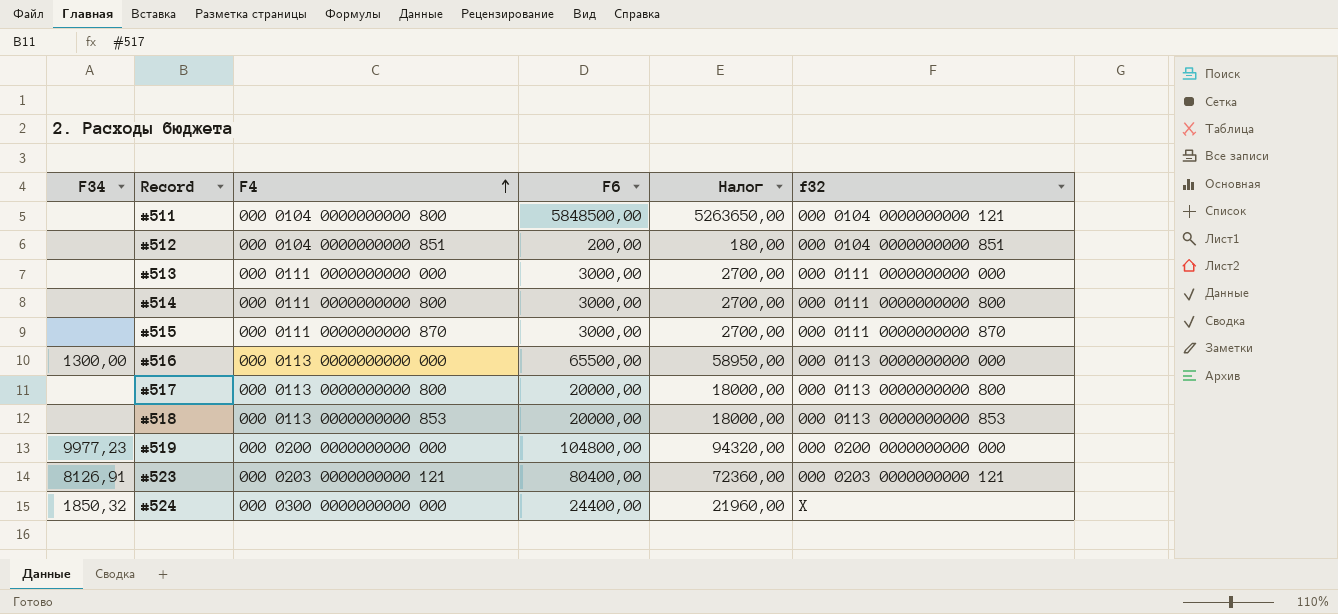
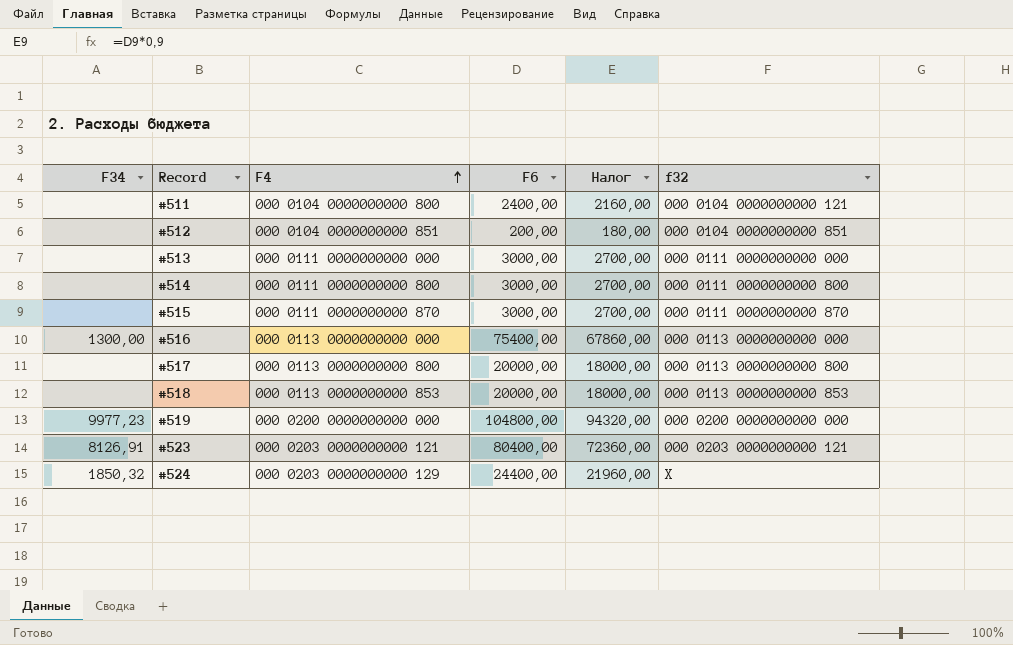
#511 | F6: 5848500,00 -> 2400,00
#511 | Налог: 5263650,00 -> 2160,00
#516 | F6: 65500,00 -> 75400,00
#516 | Налог: 58950,00 -> 67860,00
#524 | F4: 000 0300 0000000000 000 -> 000 0203 0000000000 129

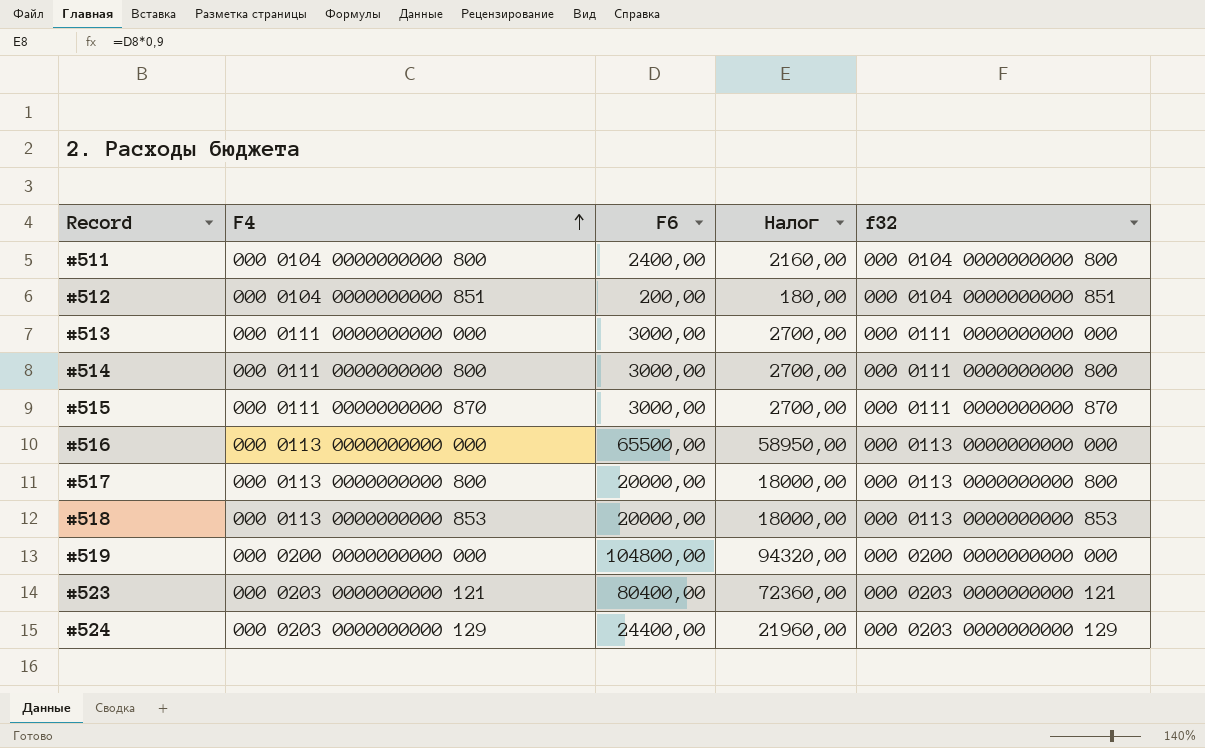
column F34 | position: 1 -> none
#511 | f32: 000 0104 0000000000 121 -> 000 0104 0000000000 800
#516 | F6: 75400,00 -> 65500,00
#516 | Налог: 67860,00 -> 58950,00
#524 | f32: Х -> 000 0203 0000000000 129

